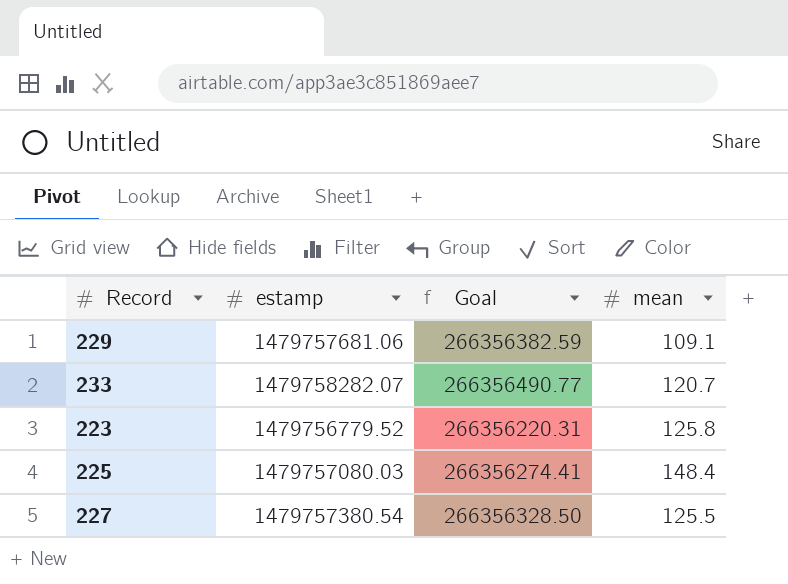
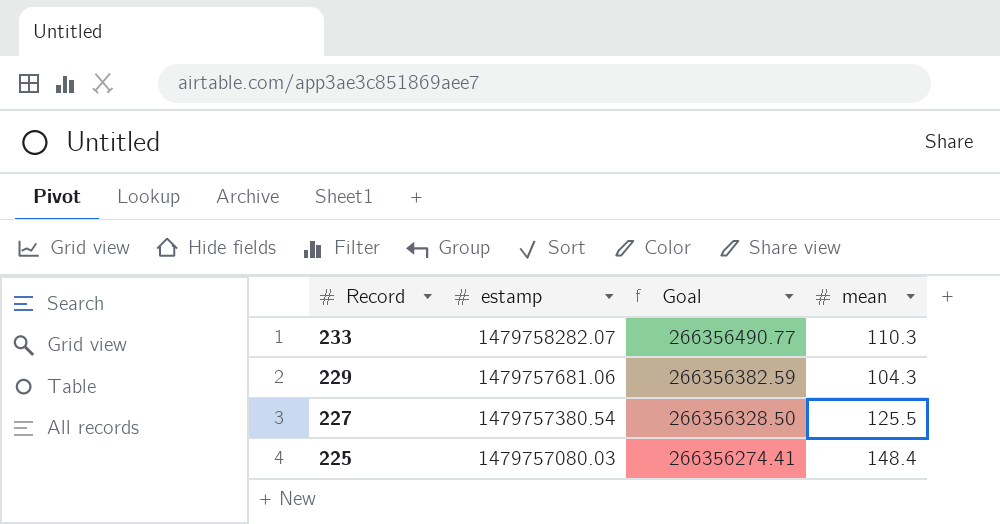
row order: none -> Record descending
row 223: 1479756779.52 | 266356220.31 | 125.8 -> none
233 | mean: 120.7 -> 110.3
229 | mean: 109.1 -> 104.3

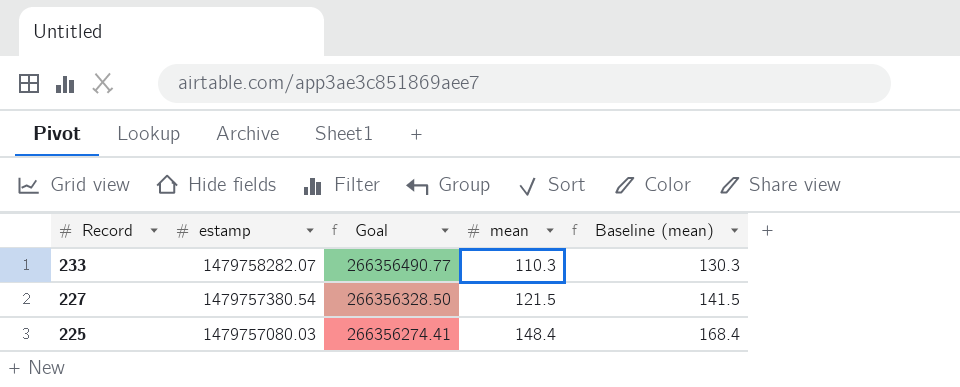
column Baseline (mean) | formula: none -> [mean] + 20
row 229: 1479757681.06 | 266356382.59 | 104.3 -> none
227 | mean: 125.5 -> 121.5

